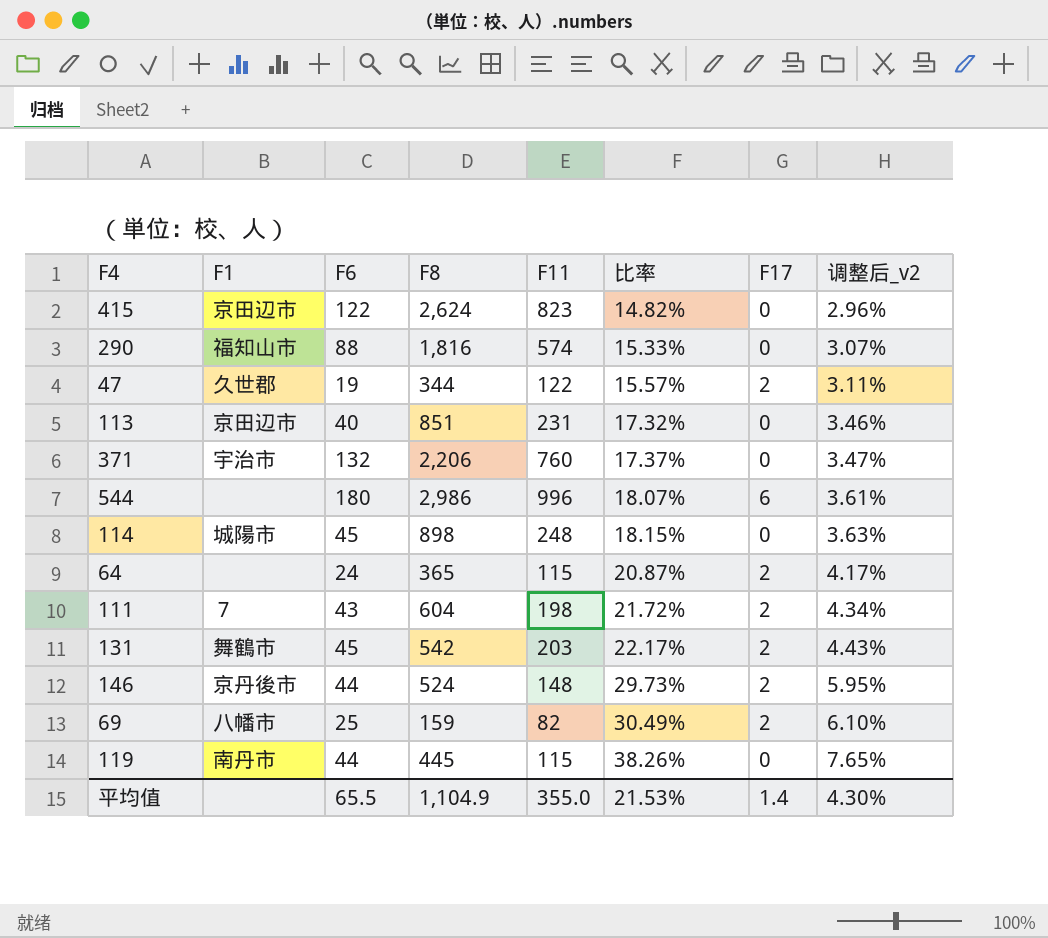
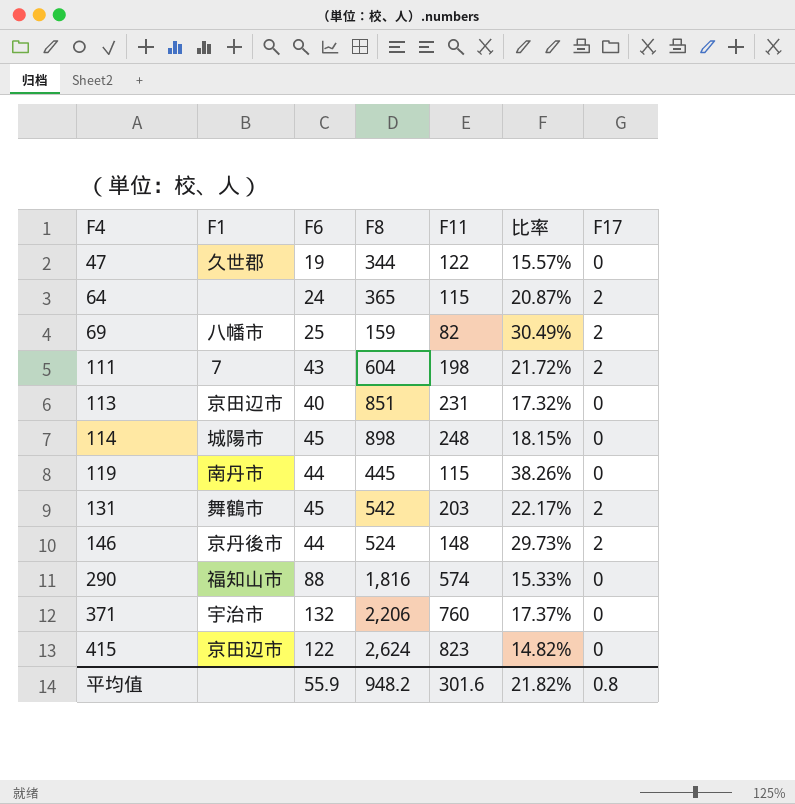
row order: 比率 ascending -> F4 ascending
column 调整后_v2 | formula: [比率] * 0.2 -> none
row 544: none | 180 | 2,986 | 996 | 18.07% | 6 | 3.61% -> none
47 | F17: 2 -> 0
平均值 | F6: 65.5 -> 55.9
平均值 | F8: 1,104.9 -> 948.2
平均值 | F11: 355.0 -> 301.6
平均值 | 比率: 21.53% -> 21.82%
平均值 | F17: 1.4 -> 0.8

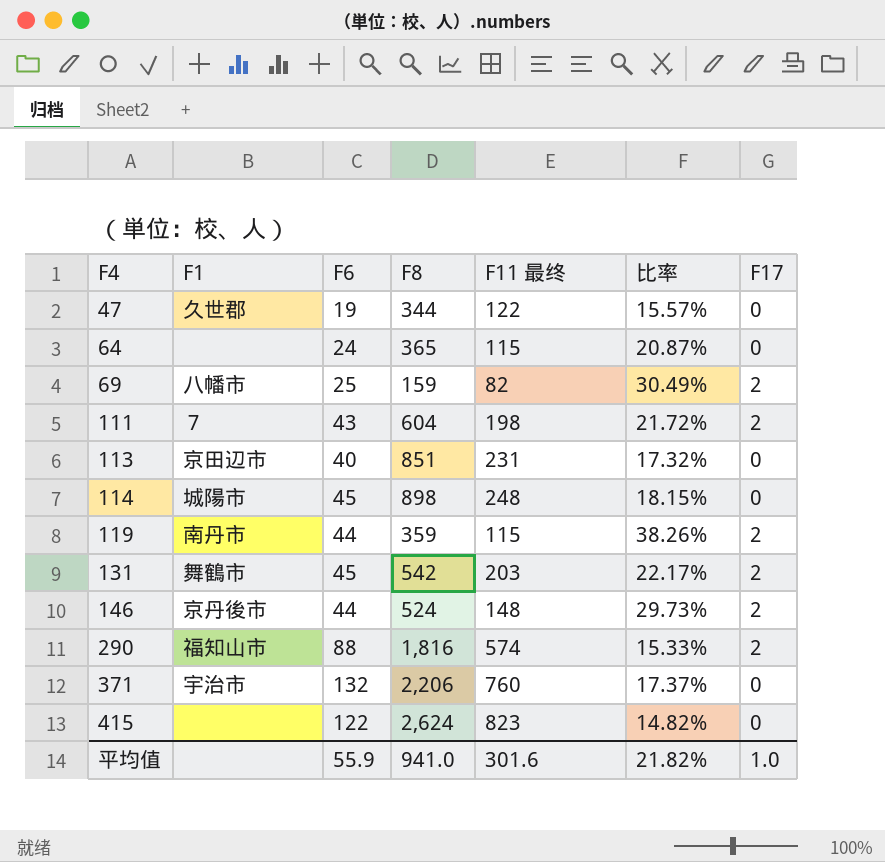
column name: F11 -> F11 最终
64 | F17: 2 -> 0
119 | F8: 445 -> 359
119 | F17: 0 -> 2
290 | F17: 0 -> 2
415 | F1: 京田辺市 -> none
平均值 | F8: 948.2 -> 941.0
平均值 | F17: 0.8 -> 1.0

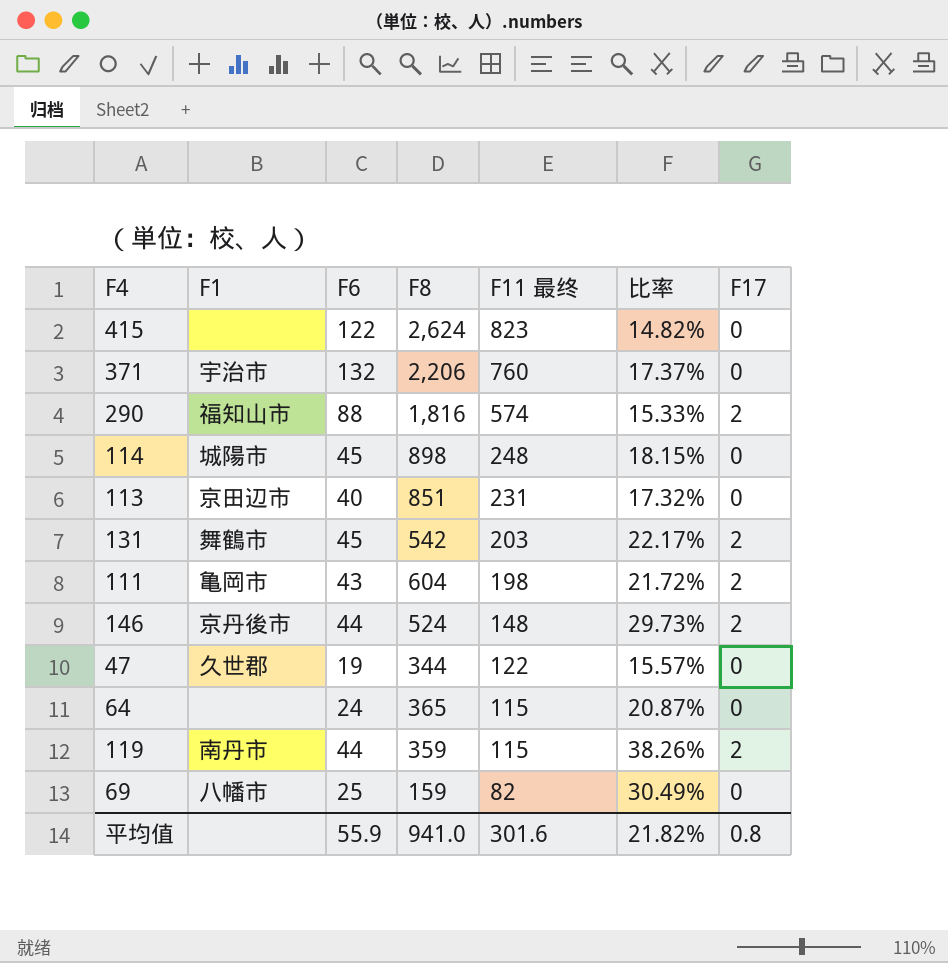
row order: F4 ascending -> F11 最终 descending
111 | F1: ７ -> 亀岡市
69 | F17: 2 -> 0
平均值 | F17: 1.0 -> 0.8

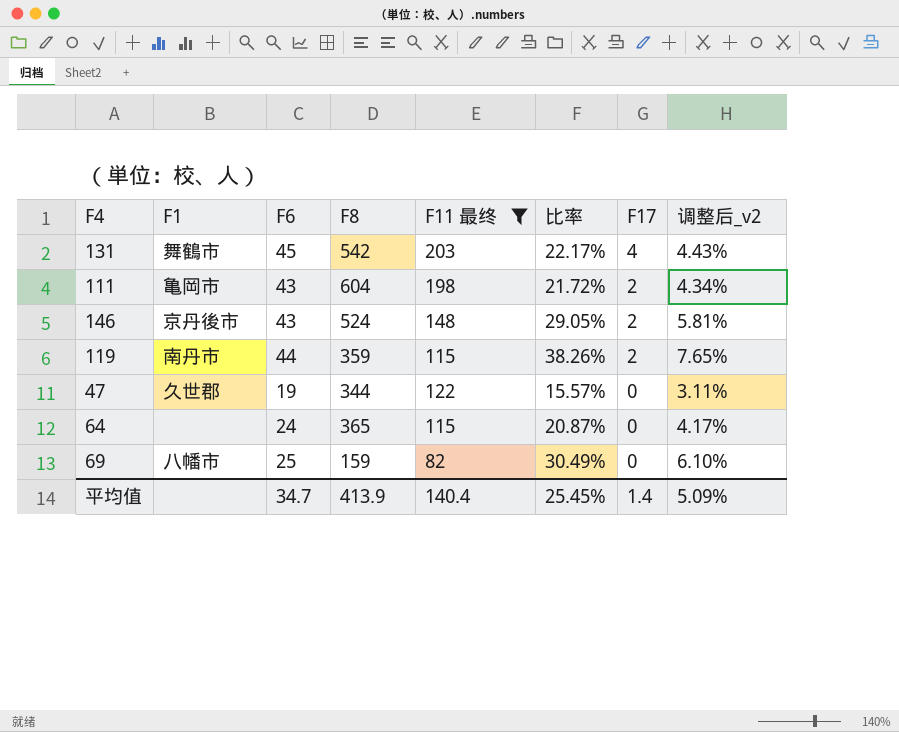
filter: none -> F11 最终 <= 203
row order: F11 最终 descending -> F17 descending
column 调整后_v2 | formula: none -> [比率] * 0.2
131 | F17: 2 -> 4
146 | F6: 44 -> 43
146 | 比率: 29.73% -> 29.05%
平均值 | F6: 55.9 -> 34.7
平均值 | F8: 941.0 -> 413.9
平均值 | F11 最终: 301.6 -> 140.4
平均值 | 比率: 21.82% -> 25.45%
平均值 | F17: 0.8 -> 1.4

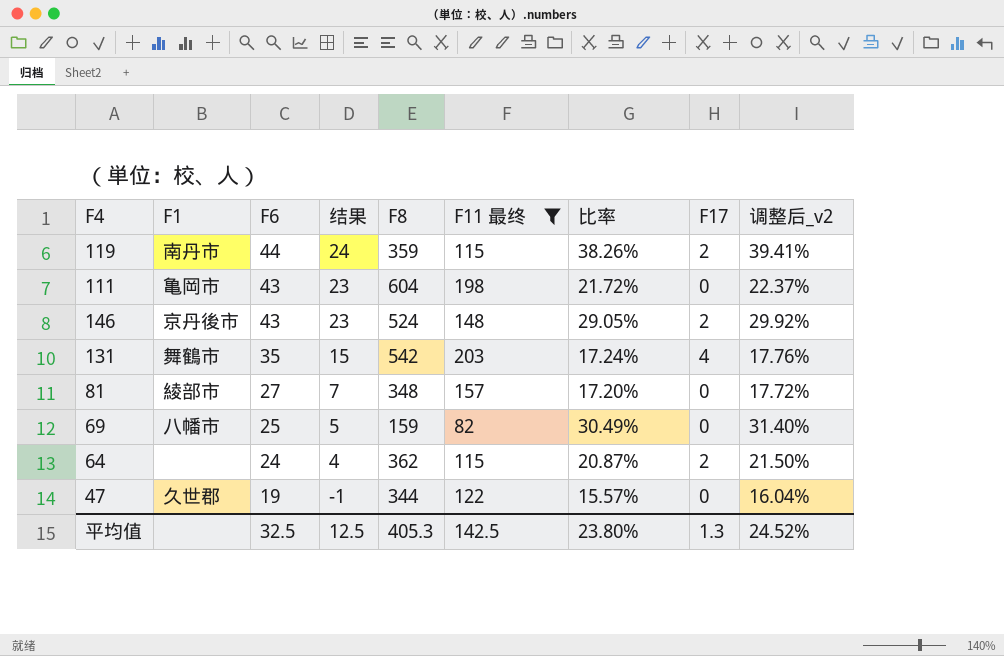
row order: F17 descending -> F6 descending
column 结果 | formula: none -> [F6] - 20
column 调整后_v2 | formula: [比率] * 0.2 -> [比率] * 1.03
111 | F17: 2 -> 0
131 | F6: 45 -> 35
131 | 比率: 22.17% -> 17.24%
row 81: none -> 綾部市 | 27 | 7 | 348 | 157 | 17.20% | 0 | 17.72%
64 | F8: 365 -> 362
64 | F17: 0 -> 2
平均值 | F6: 34.7 -> 32.5
平均值 | F8: 413.9 -> 405.3
平均值 | F11 最终: 140.4 -> 142.5
平均值 | 比率: 25.45% -> 23.80%
平均值 | F17: 1.4 -> 1.3
平均值 | 调整后_v2: 5.09% -> 24.52%

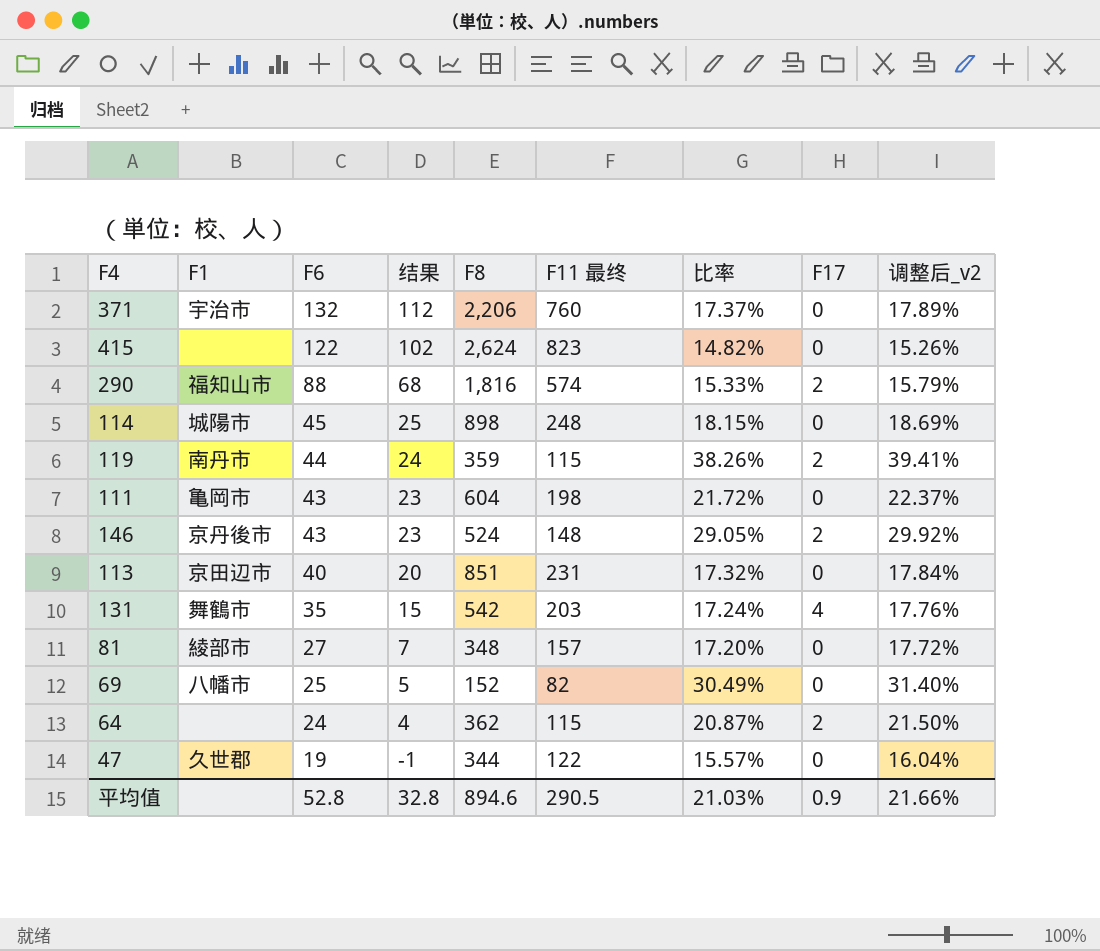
filter: F11 最终 <= 203 -> none
69 | F8: 159 -> 152
平均值 | F6: 32.5 -> 52.8
平均值 | 结果: 12.5 -> 32.8
平均值 | F8: 405.3 -> 894.6
平均值 | F11 最终: 142.5 -> 290.5
平均值 | 比率: 23.80% -> 21.03%
平均值 | F17: 1.3 -> 0.9
平均值 | 调整后_v2: 24.52% -> 21.66%

